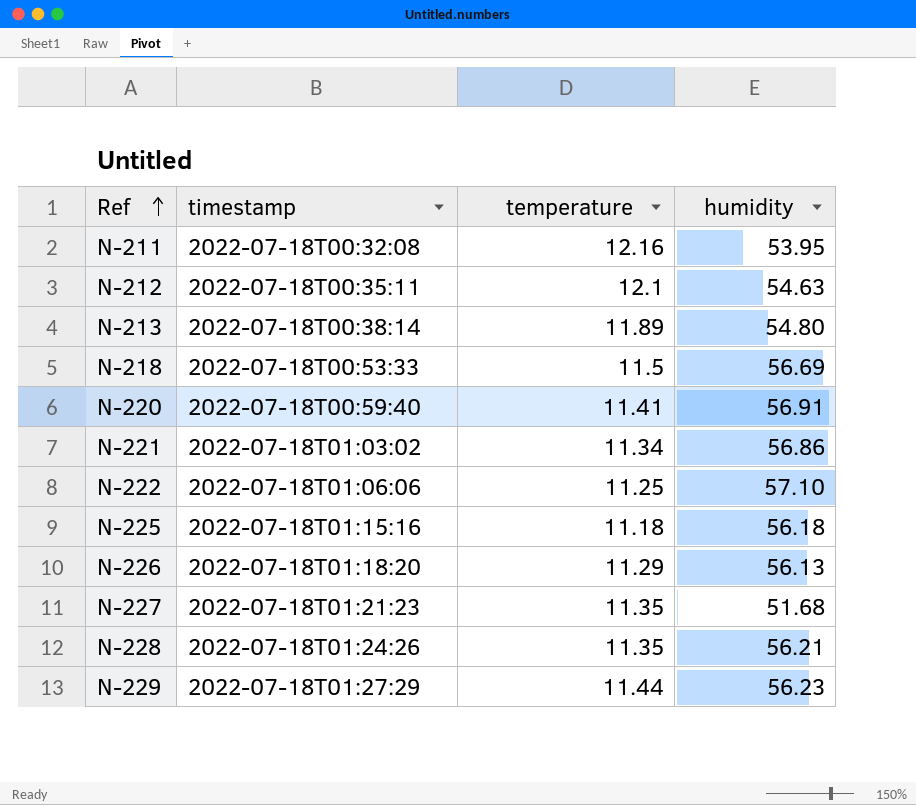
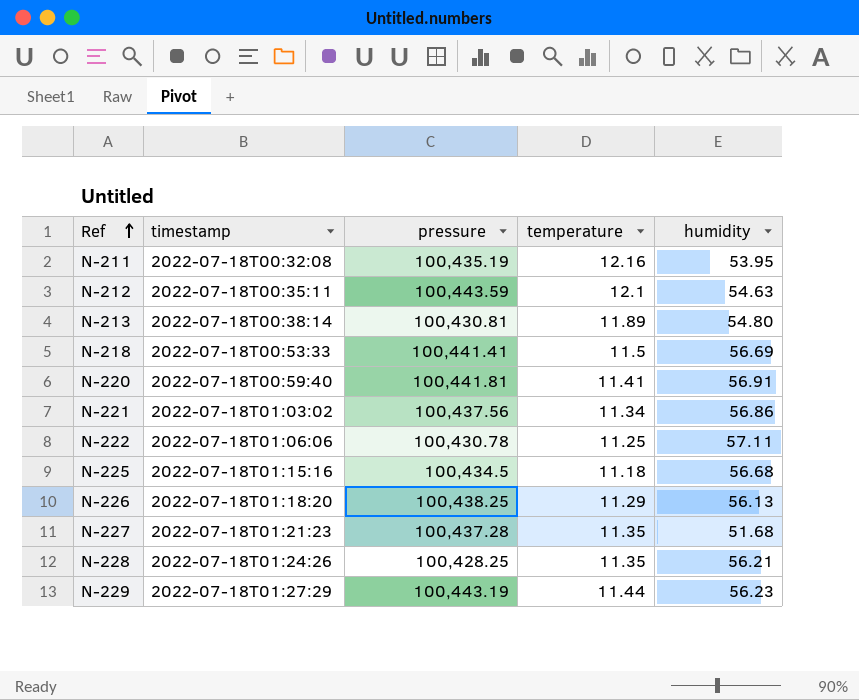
column pressure | position: none -> 3
N-222 | humidity: 57.10 -> 57.11
N-225 | humidity: 56.18 -> 56.68

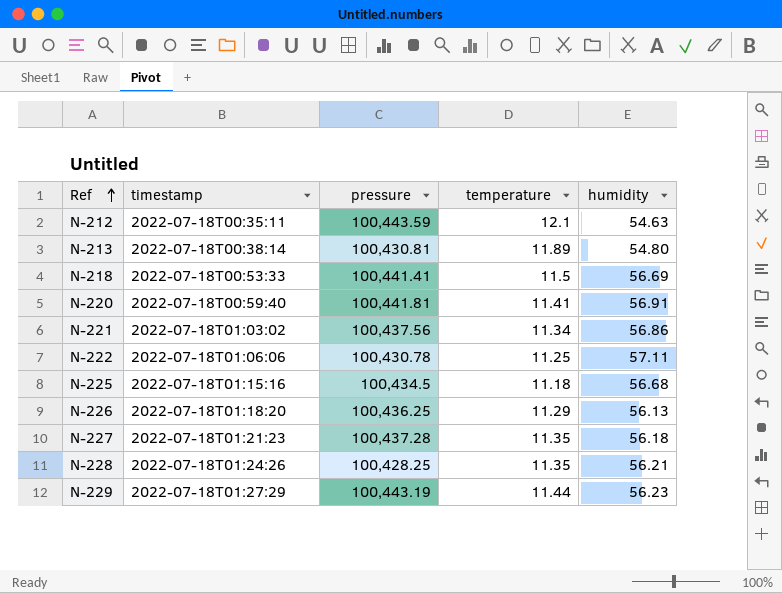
row N-211: 2022-07-18T00:32:08 | 100,435.19 | 12.16 | 53.95 -> none
N-226 | pressure: 100,438.25 -> 100,436.25
N-227 | humidity: 51.68 -> 56.18

